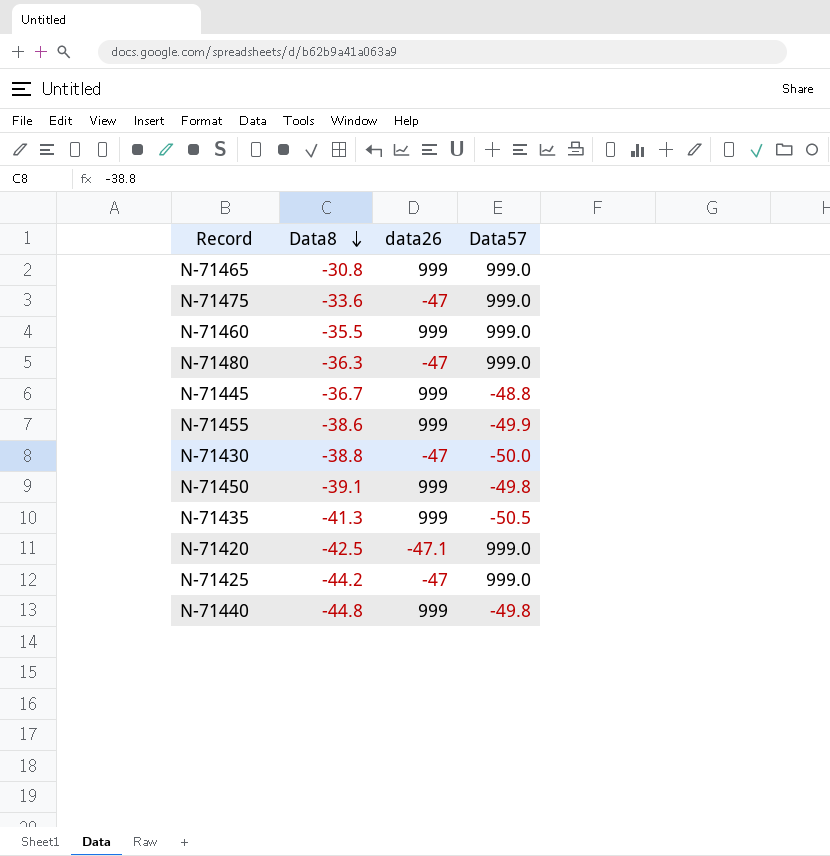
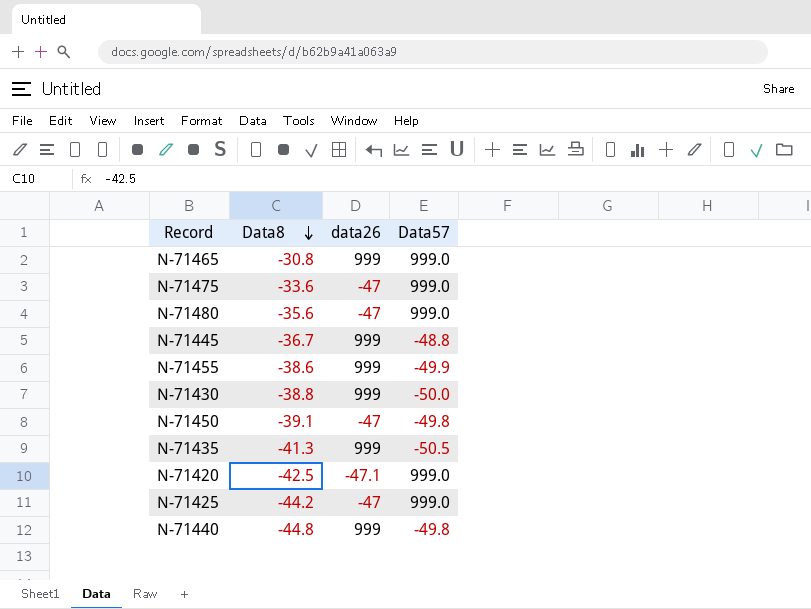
row N-71460: -35.5 | 999 | 999.0 -> none
N-71480 | Data8: -36.3 -> -35.6
N-71430 | data26: -47 -> 999
N-71450 | data26: 999 -> -47

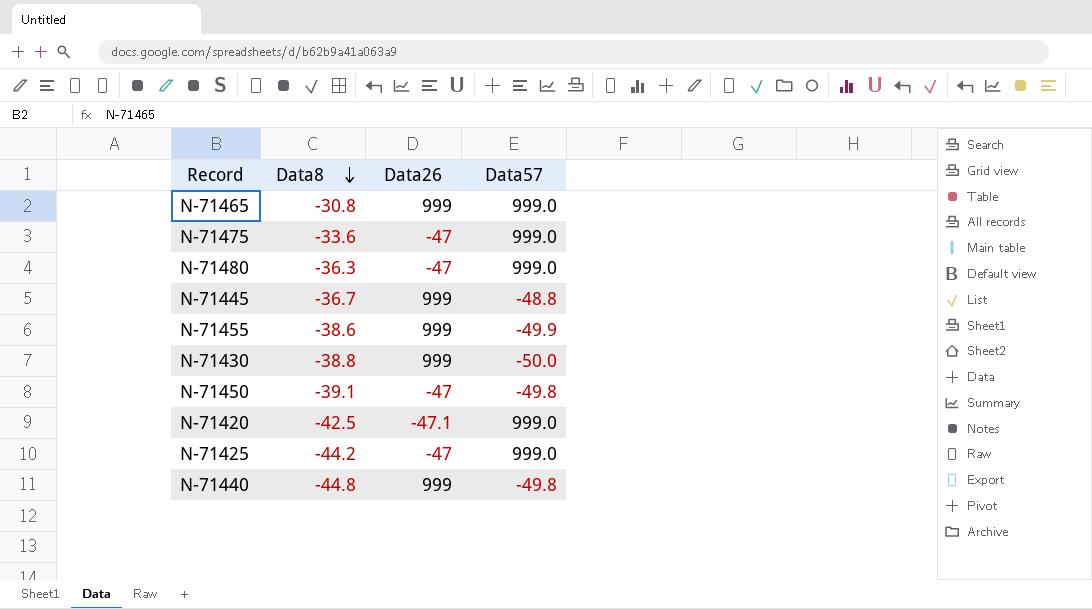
column name: data26 -> Data26
row N-71435: -41.3 | 999 | -50.5 -> none
N-71480 | Data8: -35.6 -> -36.3

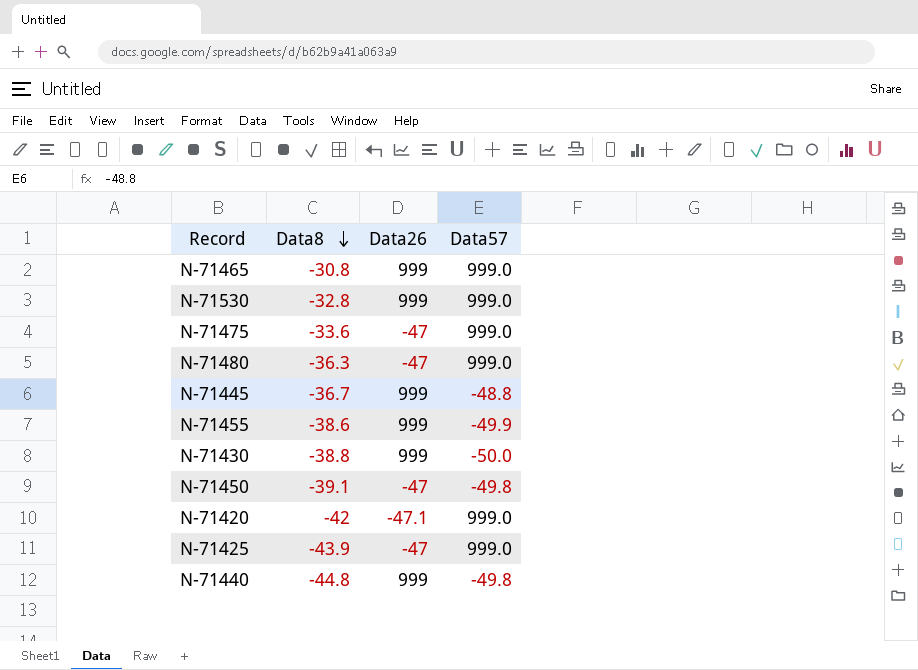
row N-71530: none -> -32.8 | 999 | 999.0
N-71420 | Data8: -42.5 -> -42
N-71425 | Data8: -44.2 -> -43.9

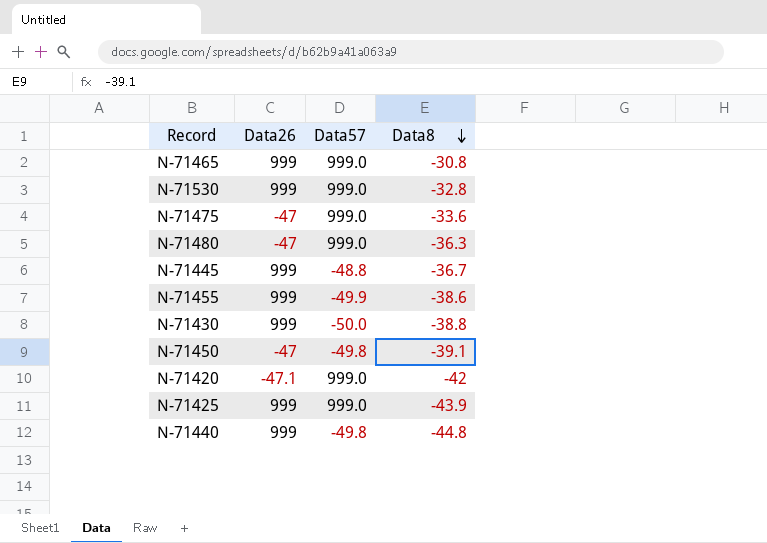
column Data8 | position: 2 -> 4
N-71425 | Data26: -47 -> 999

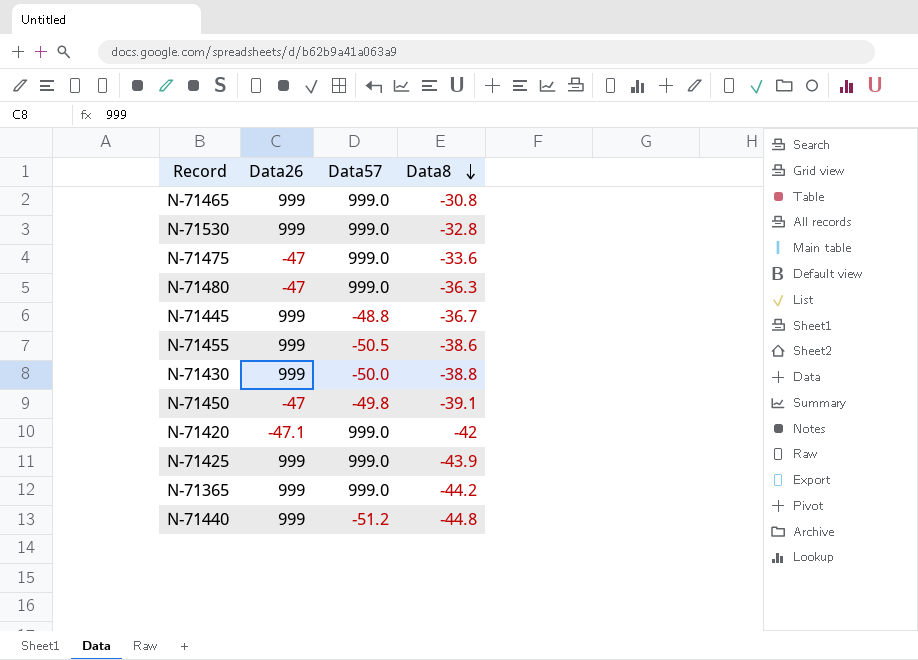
N-71455 | Data57: -49.9 -> -50.5
row N-71365: none -> 999 | 999.0 | -44.2
N-71440 | Data57: -49.8 -> -51.2

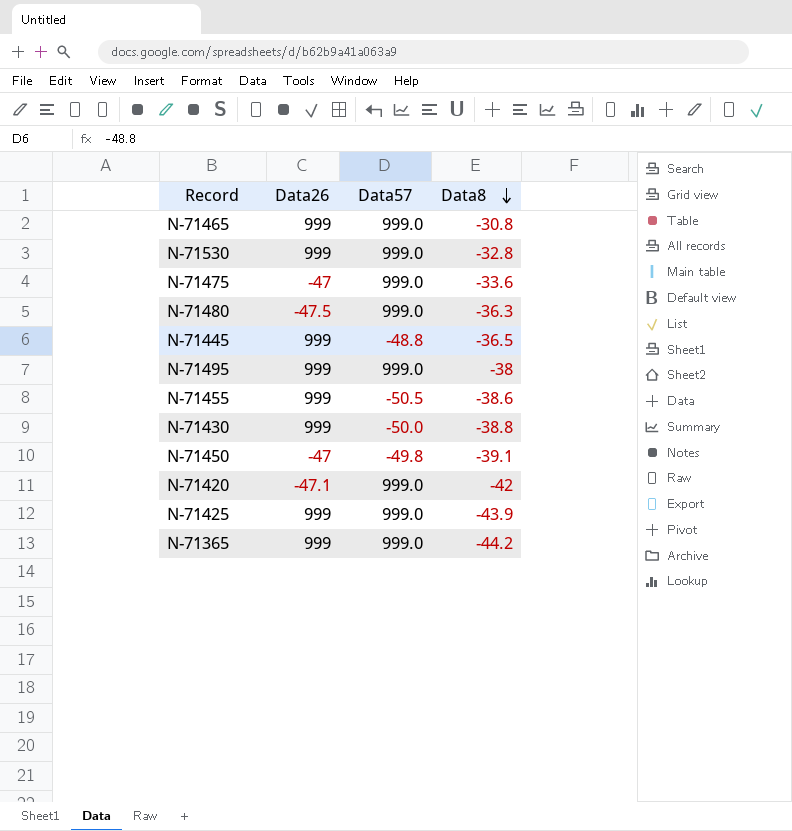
row N-71440: 999 | -51.2 | -44.8 -> none
N-71480 | Data26: -47 -> -47.5
N-71445 | Data8: -36.7 -> -36.5
row N-71495: none -> 999 | 999.0 | -38

